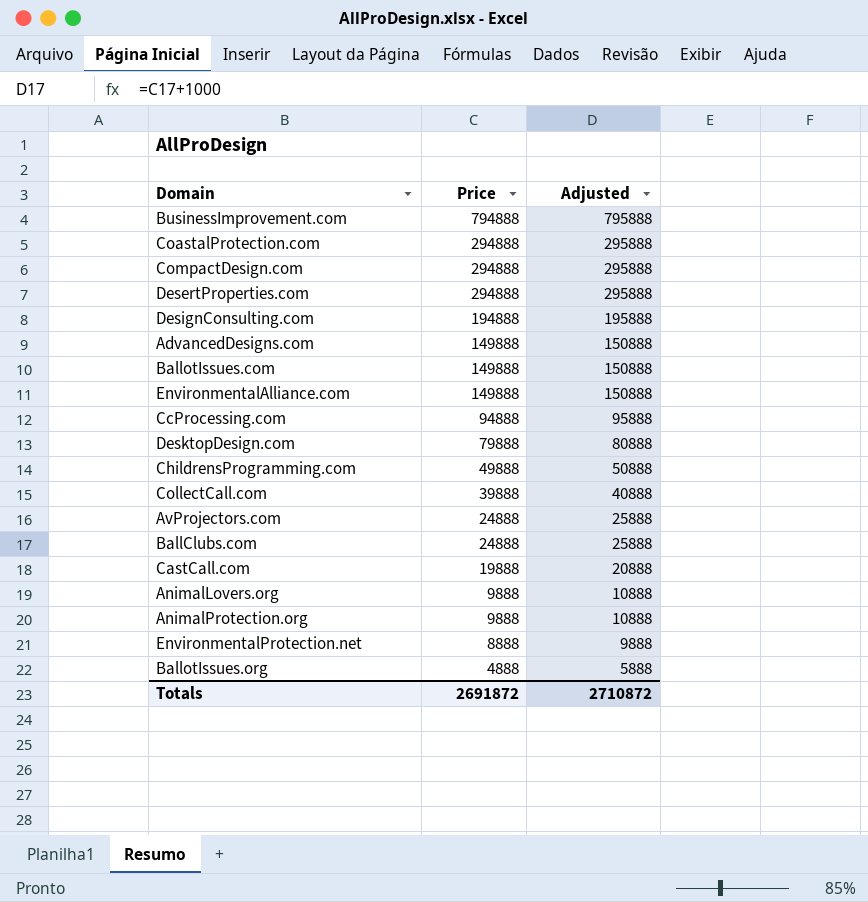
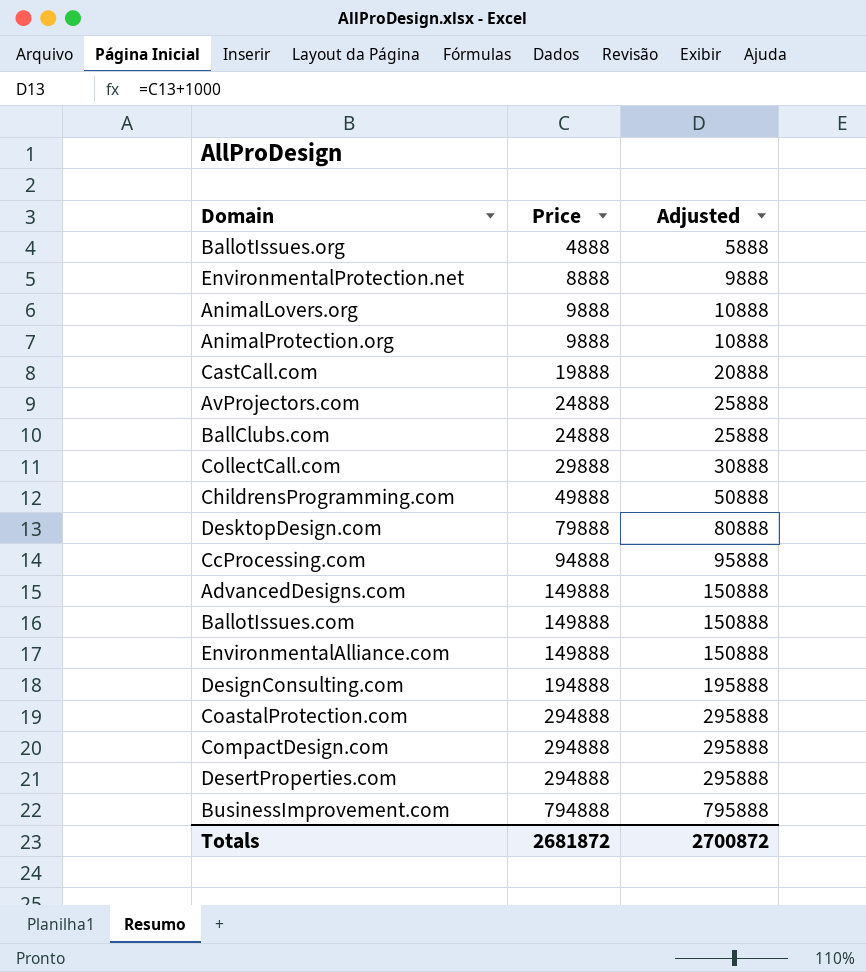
row order: Price descending -> Price ascending
CollectCall.com | Price: 39888 -> 29888
CollectCall.com | Adjusted: 40888 -> 30888
Totals | Price: 2691872 -> 2681872
Totals | Adjusted: 2710872 -> 2700872

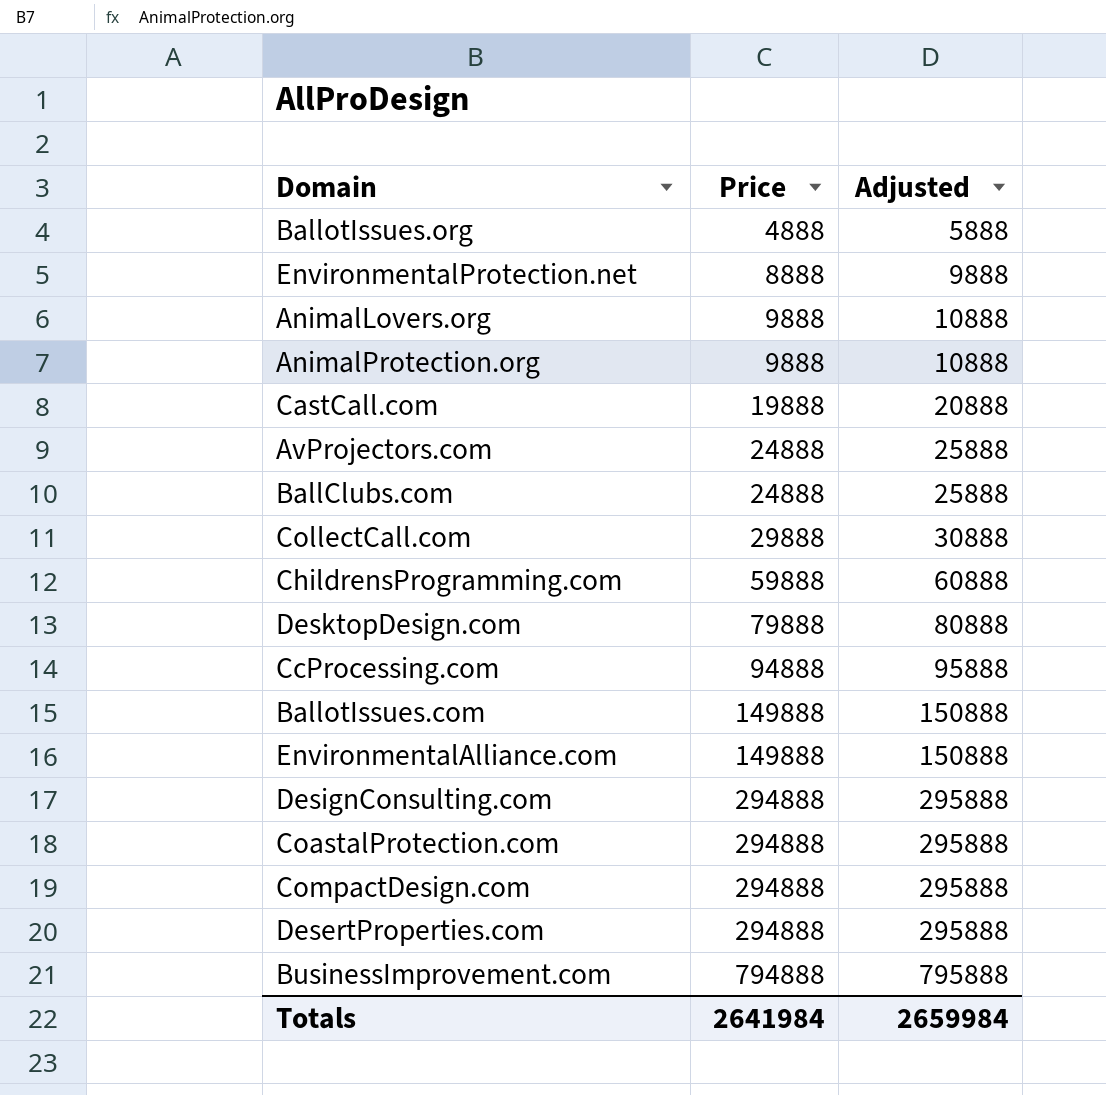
row AdvancedDesigns.com: 149888 | 150888 -> none
ChildrensProgramming.com | Price: 49888 -> 59888
ChildrensProgramming.com | Adjusted: 50888 -> 60888
DesignConsulting.com | Price: 194888 -> 294888
DesignConsulting.com | Adjusted: 195888 -> 295888
Totals | Price: 2681872 -> 2641984
Totals | Adjusted: 2700872 -> 2659984

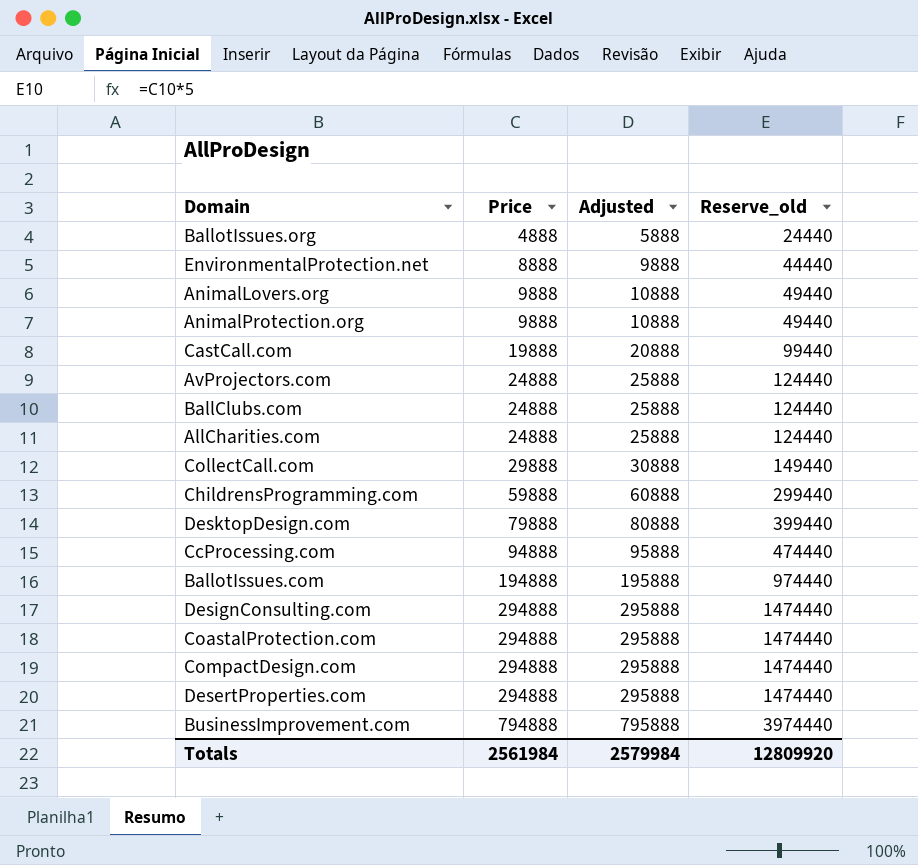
column Reserve_old | formula: none -> [Price] * 5
row EnvironmentalAlliance.com: 149888 | 150888 -> none
row AllCharities.com: none -> 24888 | 25888 | 124440
BallotIssues.com | Price: 149888 -> 194888
BallotIssues.com | Adjusted: 150888 -> 195888
Totals | Price: 2641984 -> 2561984
Totals | Adjusted: 2659984 -> 2579984

